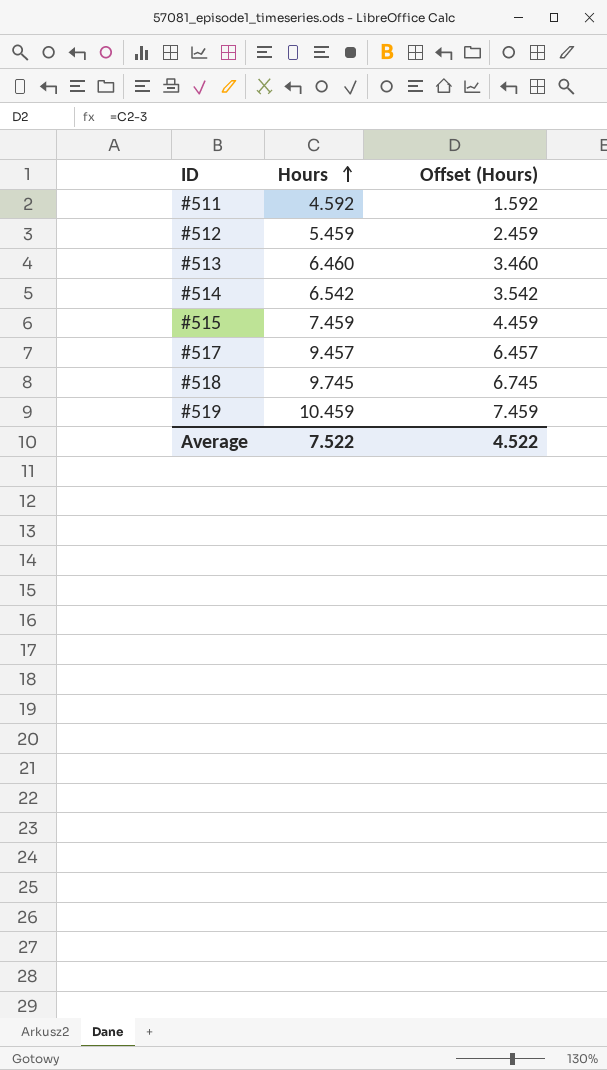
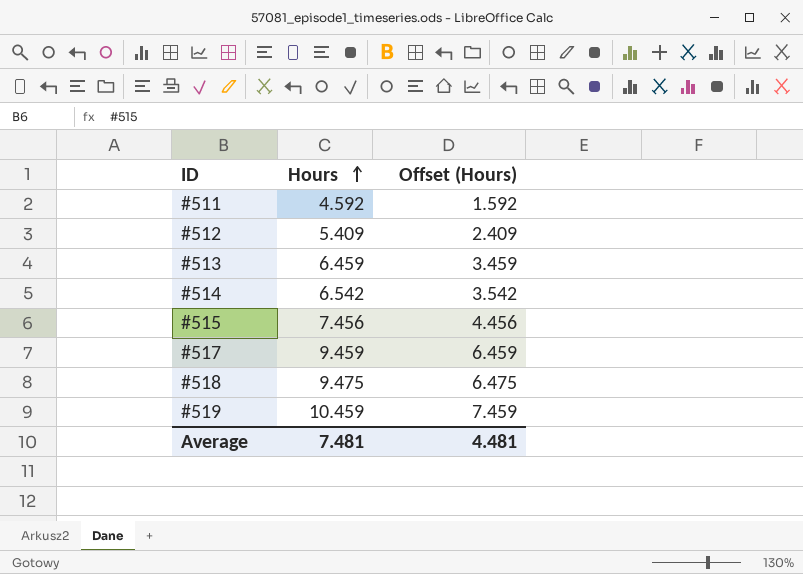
#512 | Hours: 5.459 -> 5.409
#512 | Offset (Hours): 2.459 -> 2.409
#513 | Hours: 6.460 -> 6.459
#513 | Offset (Hours): 3.460 -> 3.459
#515 | Hours: 7.459 -> 7.456
#515 | Offset (Hours): 4.459 -> 4.456
#517 | Hours: 9.457 -> 9.459
#517 | Offset (Hours): 6.457 -> 6.459
#518 | Hours: 9.745 -> 9.475
#518 | Offset (Hours): 6.745 -> 6.475
Average | Hours: 7.522 -> 7.481
Average | Offset (Hours): 4.522 -> 4.481

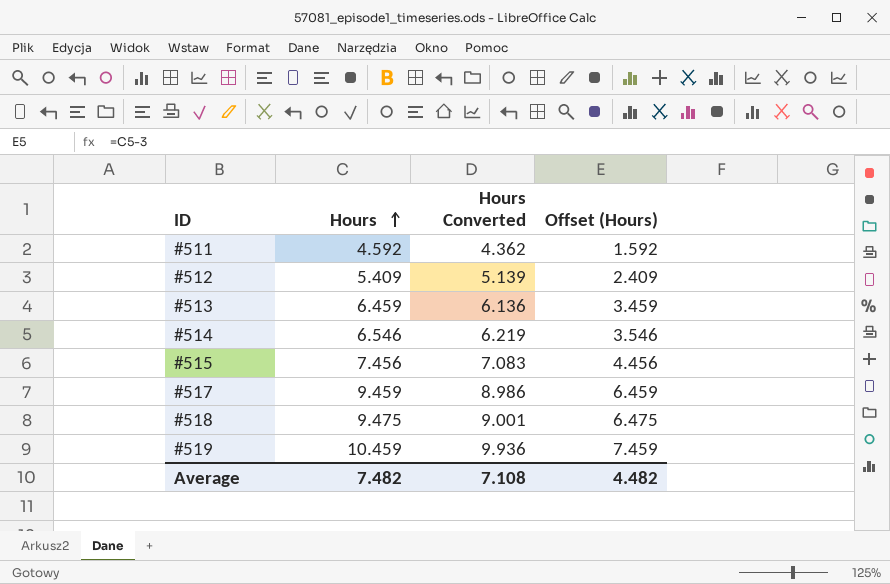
column Hours Converted | formula: none -> [Hours] * 0.95
#514 | Hours: 6.542 -> 6.546
#514 | Offset (Hours): 3.542 -> 3.546
Average | Hours: 7.481 -> 7.482
Average | Offset (Hours): 4.481 -> 4.482

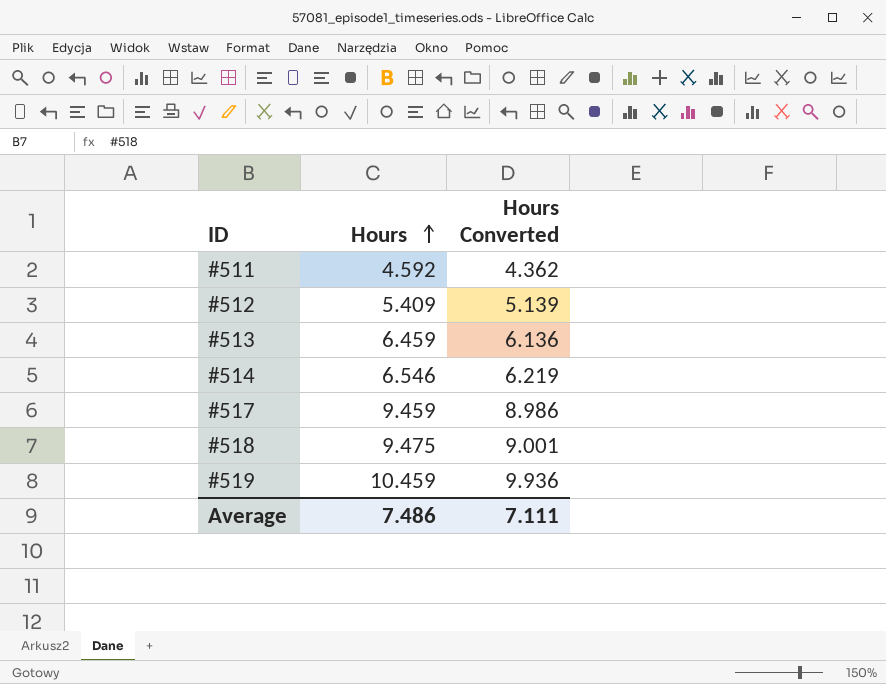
column Offset (Hours) | formula: [Hours] - 3 -> none
row #515: 7.456 | 7.083 | 4.456 -> none
Average | Hours: 7.482 -> 7.486
Average | Hours Converted: 7.108 -> 7.111

